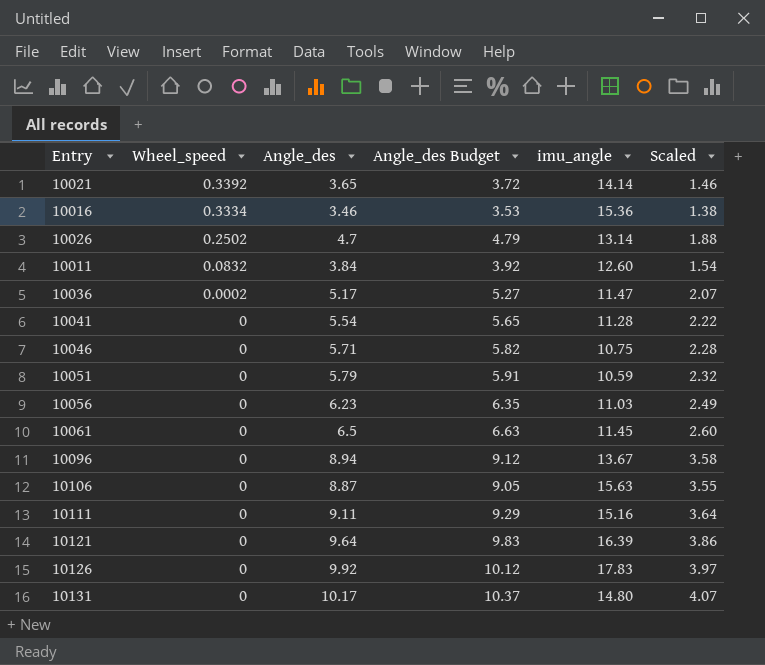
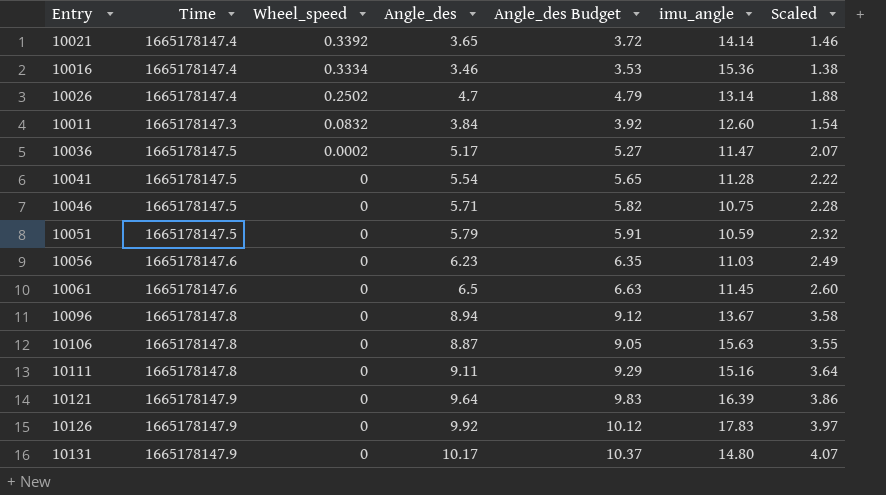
column Time | position: none -> 2

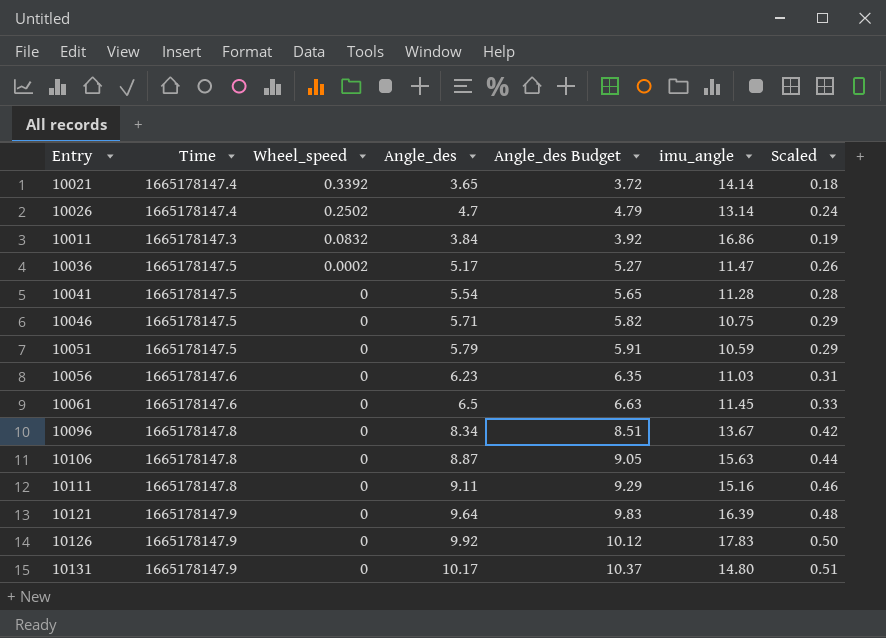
column Scaled | formula: [Angle_des] * 0.4 -> [Angle_des] * 0.05
row 10016: 1665178147.4 | 0.3334 | 3.46 | 3.53 | 15.36 | 1.38 -> none
10011 | imu_angle: 12.60 -> 16.86
10096 | Angle_des: 8.94 -> 8.34
10096 | Angle_des Budget: 9.12 -> 8.51

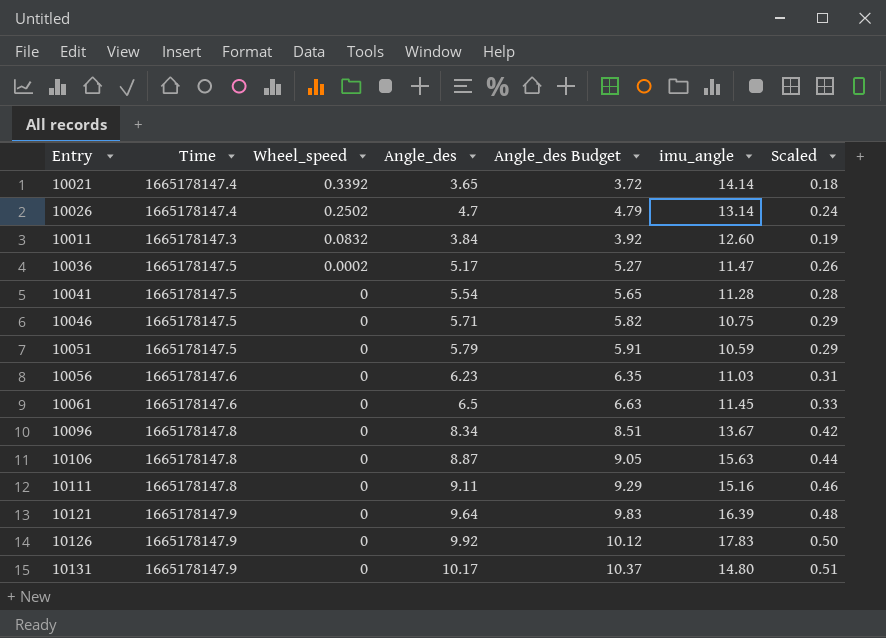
10011 | imu_angle: 16.86 -> 12.60

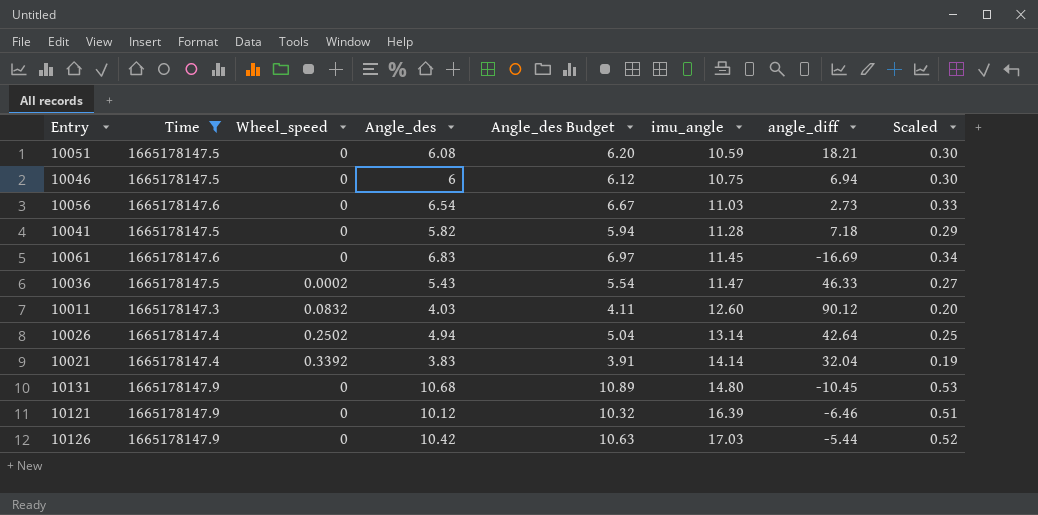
filter: none -> Time != 1665178147.8
row order: Wheel_speed descending -> imu_angle ascending
column angle_diff | position: none -> 7
10051 | Angle_des: 5.79 -> 6.08
10051 | Angle_des Budget: 5.91 -> 6.20
10051 | Scaled: 0.29 -> 0.30
10046 | Angle_des: 5.71 -> 6
10046 | Angle_des Budget: 5.82 -> 6.12
10046 | Scaled: 0.29 -> 0.30
10056 | Angle_des: 6.23 -> 6.54
10056 | Angle_des Budget: 6.35 -> 6.67
10056 | Scaled: 0.31 -> 0.33
10041 | Angle_des: 5.54 -> 5.82
10041 | Angle_des Budget: 5.65 -> 5.94
10041 | Scaled: 0.28 -> 0.29
10061 | Angle_des: 6.5 -> 6.83
10061 | Angle_des Budget: 6.63 -> 6.97
10061 | Scaled: 0.33 -> 0.34
10036 | Angle_des: 5.17 -> 5.43
10036 | Angle_des Budget: 5.27 -> 5.54
10036 | Scaled: 0.26 -> 0.27
10011 | Angle_des: 3.84 -> 4.03
10011 | Angle_des Budget: 3.92 -> 4.11
10011 | Scaled: 0.19 -> 0.20
10026 | Angle_des: 4.7 -> 4.94
10026 | Angle_des Budget: 4.79 -> 5.04
10026 | Scaled: 0.24 -> 0.25
10021 | Angle_des: 3.65 -> 3.83
10021 | Angle_des Budget: 3.72 -> 3.91
10021 | Scaled: 0.18 -> 0.19
10131 | Angle_des: 10.17 -> 10.68
10131 | Angle_des Budget: 10.37 -> 10.89
10131 | Scaled: 0.51 -> 0.53
10121 | Angle_des: 9.64 -> 10.12
10121 | Angle_des Budget: 9.83 -> 10.32
10121 | Scaled: 0.48 -> 0.51
10126 | Angle_des: 9.92 -> 10.42
10126 | Angle_des Budget: 10.12 -> 10.63
10126 | imu_angle: 17.83 -> 17.03
10126 | Scaled: 0.50 -> 0.52

